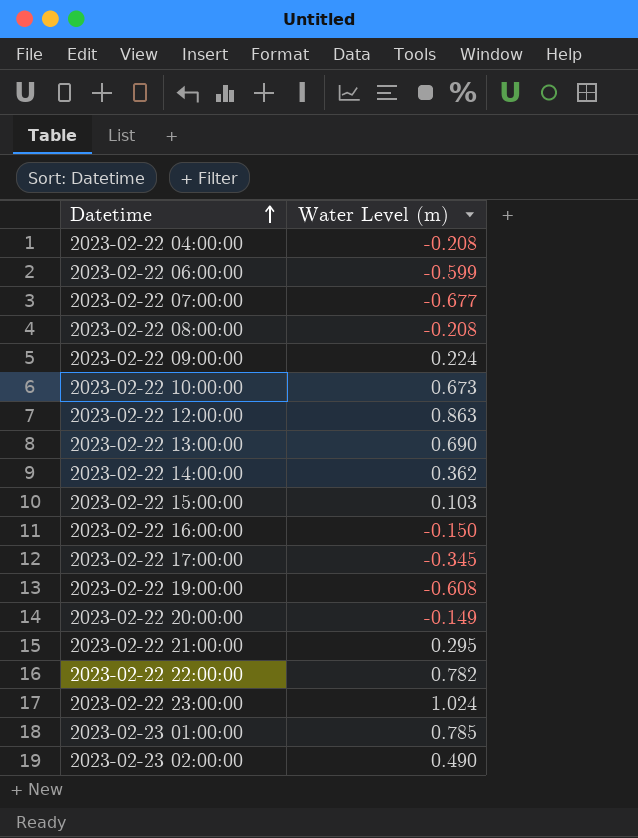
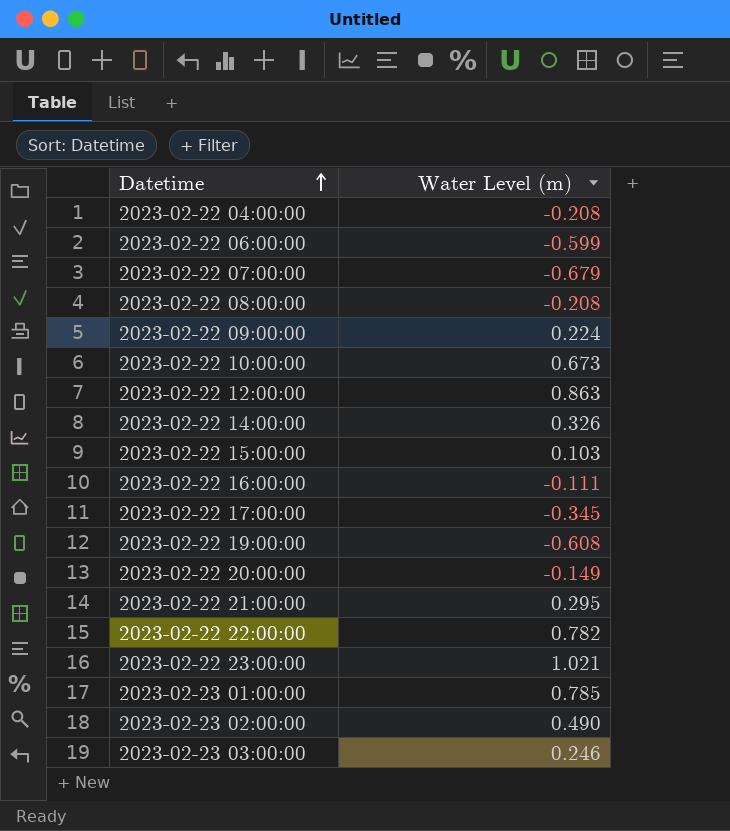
row 2023-02-22 13:00:00: 0.690 -> none
2023-02-22 07:00:00 | Water Level (m): -0.677 -> -0.679
2023-02-22 14:00:00 | Water Level (m): 0.362 -> 0.326
2023-02-22 16:00:00 | Water Level (m): -0.150 -> -0.111
2023-02-22 23:00:00 | Water Level (m): 1.024 -> 1.021
row 2023-02-23 03:00:00: none -> 0.246

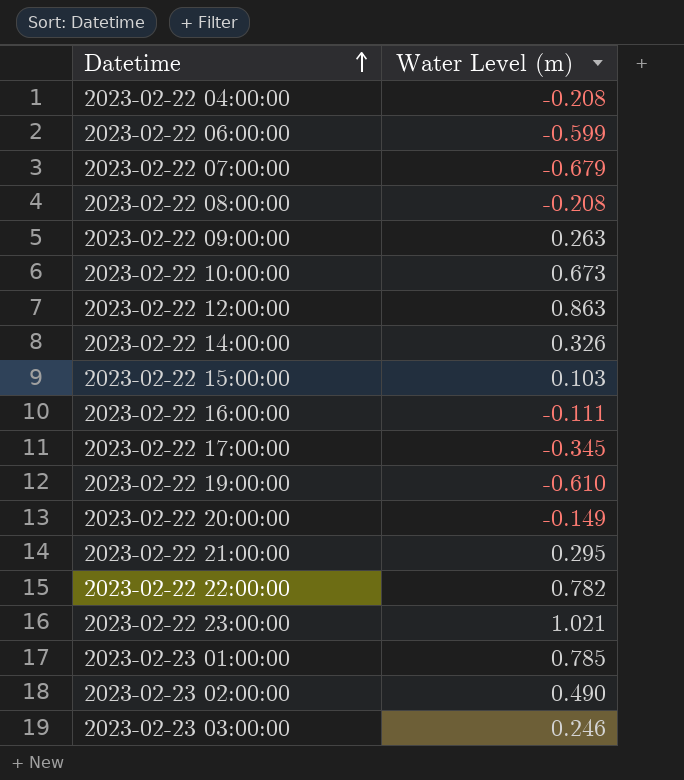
2023-02-22 09:00:00 | Water Level (m): 0.224 -> 0.263
2023-02-22 19:00:00 | Water Level (m): -0.608 -> -0.610

